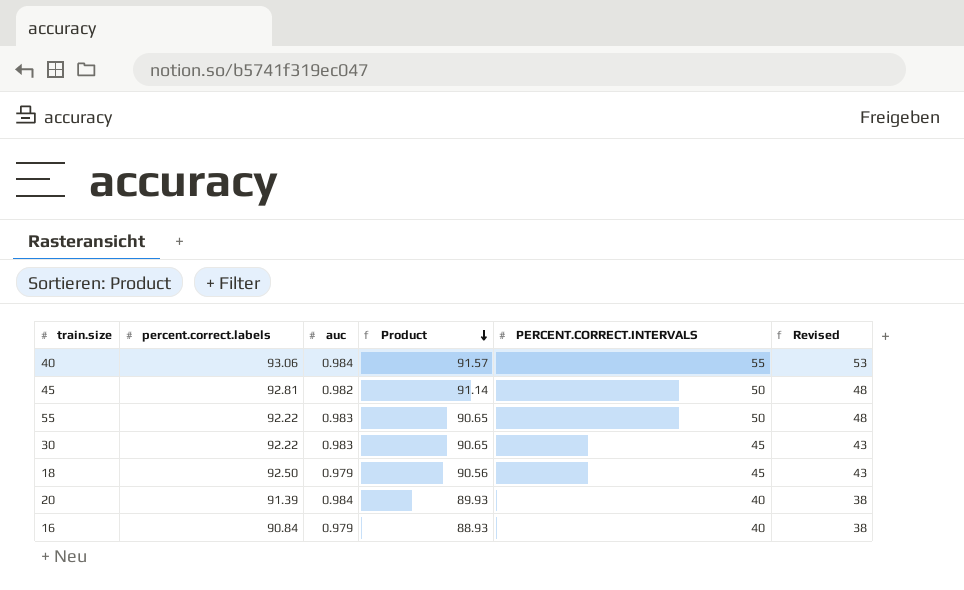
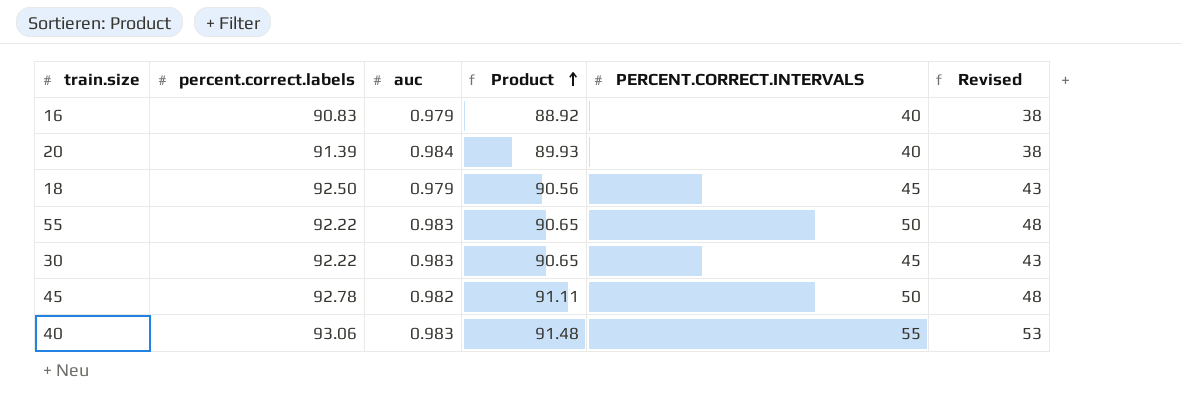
row order: Product descending -> Product ascending
16 | percent.correct.labels: 90.84 -> 90.83
16 | Product: 88.93 -> 88.92
45 | percent.correct.labels: 92.81 -> 92.78
45 | Product: 91.14 -> 91.11
40 | auc: 0.984 -> 0.983
40 | Product: 91.57 -> 91.48

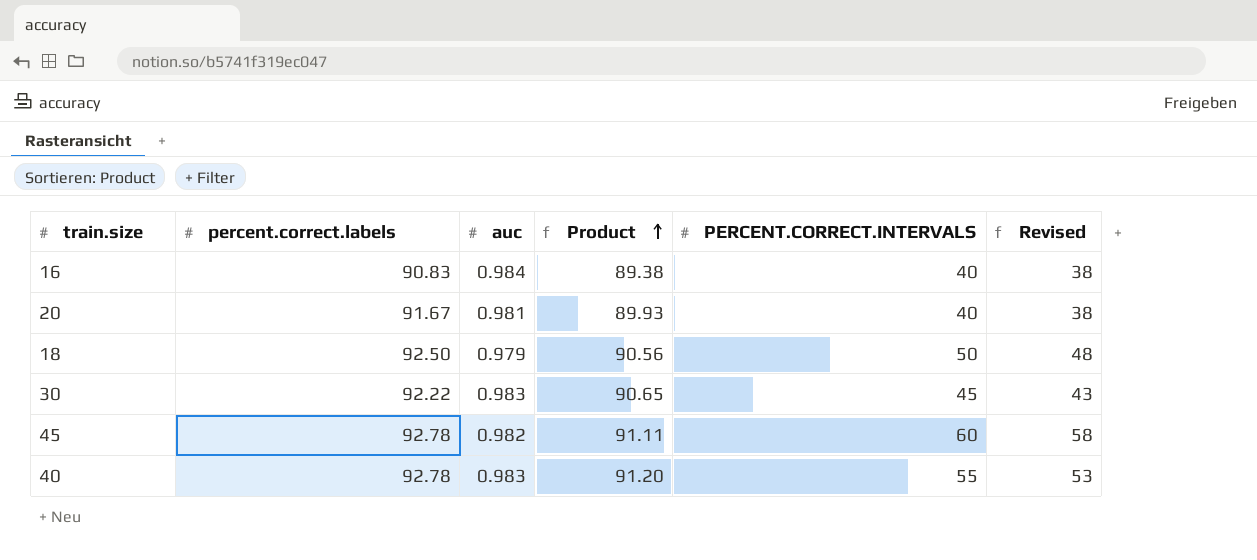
row 55: 92.22 | 0.983 | 90.65 | 50 | 48 -> none
16 | auc: 0.979 -> 0.984
16 | Product: 88.92 -> 89.38
20 | percent.correct.labels: 91.39 -> 91.67
20 | auc: 0.984 -> 0.981
18 | PERCENT.CORRECT.INTERVALS: 45 -> 50
18 | Revised: 43 -> 48
45 | PERCENT.CORRECT.INTERVALS: 50 -> 60
45 | Revised: 48 -> 58
40 | percent.correct.labels: 93.06 -> 92.78
40 | Product: 91.48 -> 91.20

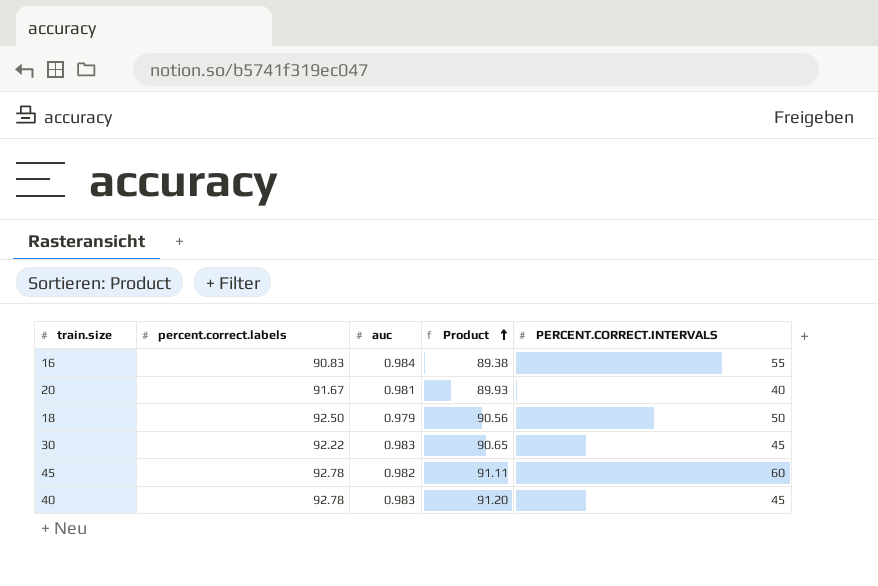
column Revised | formula: [PERCENT.CORRECT.INTERVALS] - 2 -> none
16 | PERCENT.CORRECT.INTERVALS: 40 -> 55
40 | PERCENT.CORRECT.INTERVALS: 55 -> 45

